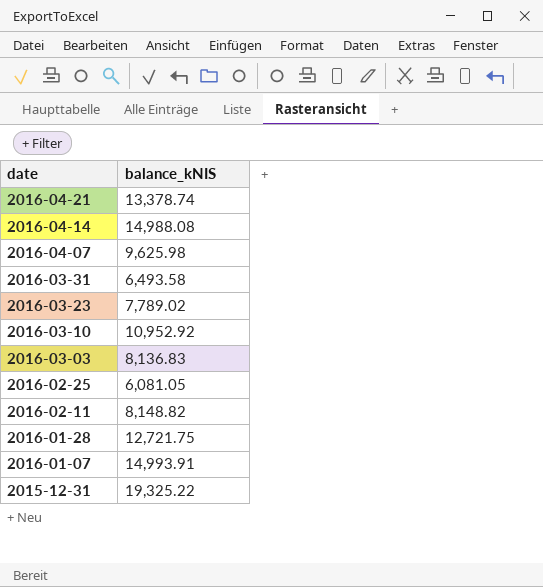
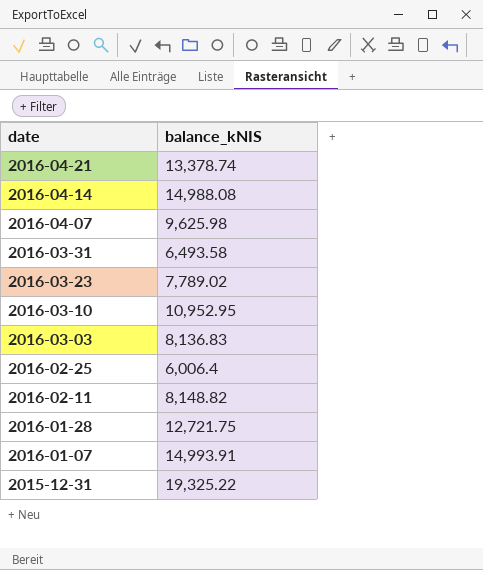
2016-03-10 | balance_kNIS: 10,952.92 -> 10,952.95
2016-02-25 | balance_kNIS: 6,081.05 -> 6,006.4

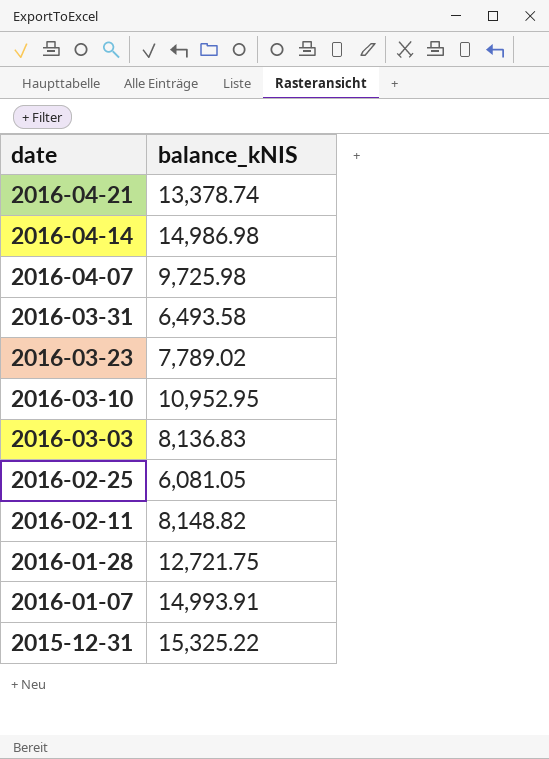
2016-04-14 | balance_kNIS: 14,988.08 -> 14,986.98
2016-04-07 | balance_kNIS: 9,625.98 -> 9,725.98
2016-02-25 | balance_kNIS: 6,006.4 -> 6,081.05
2015-12-31 | balance_kNIS: 19,325.22 -> 15,325.22

